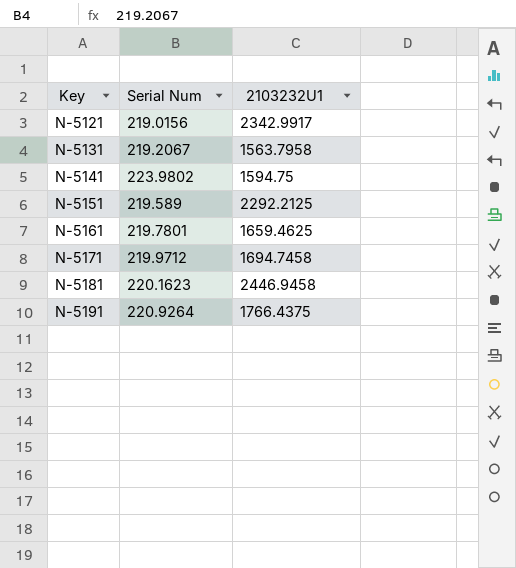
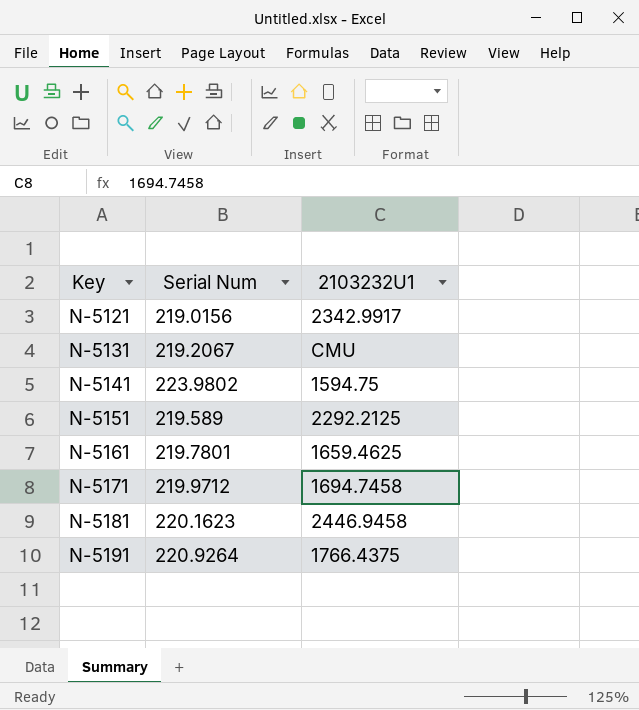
N-5131 | 2103232U1: 1563.7958 -> CMU

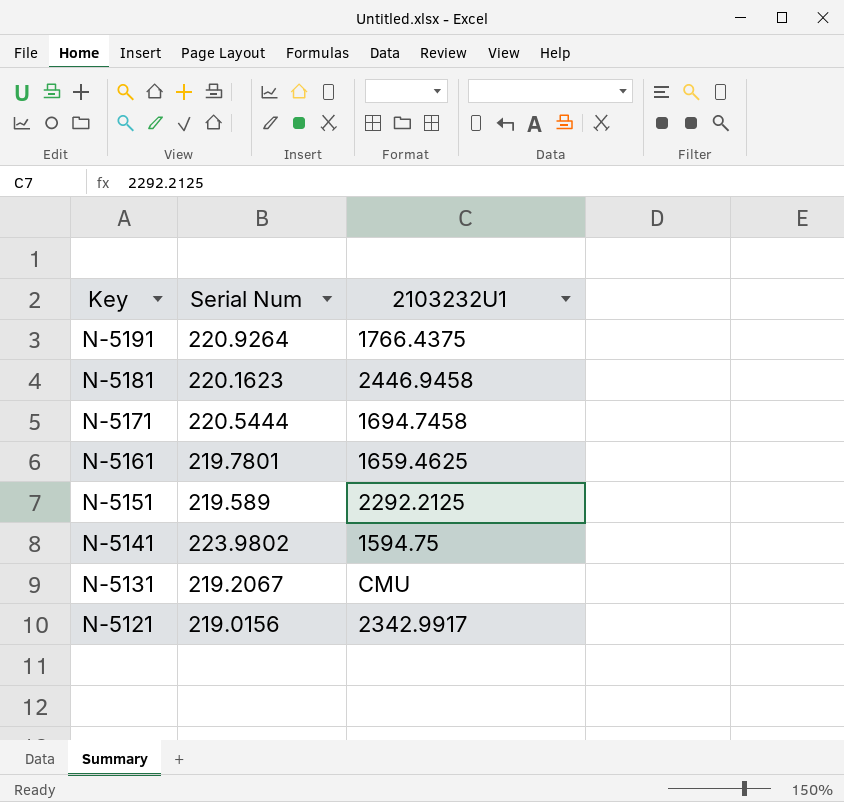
row order: Key ascending -> Key descending
N-5171 | Serial Num: 219.9712 -> 220.5444

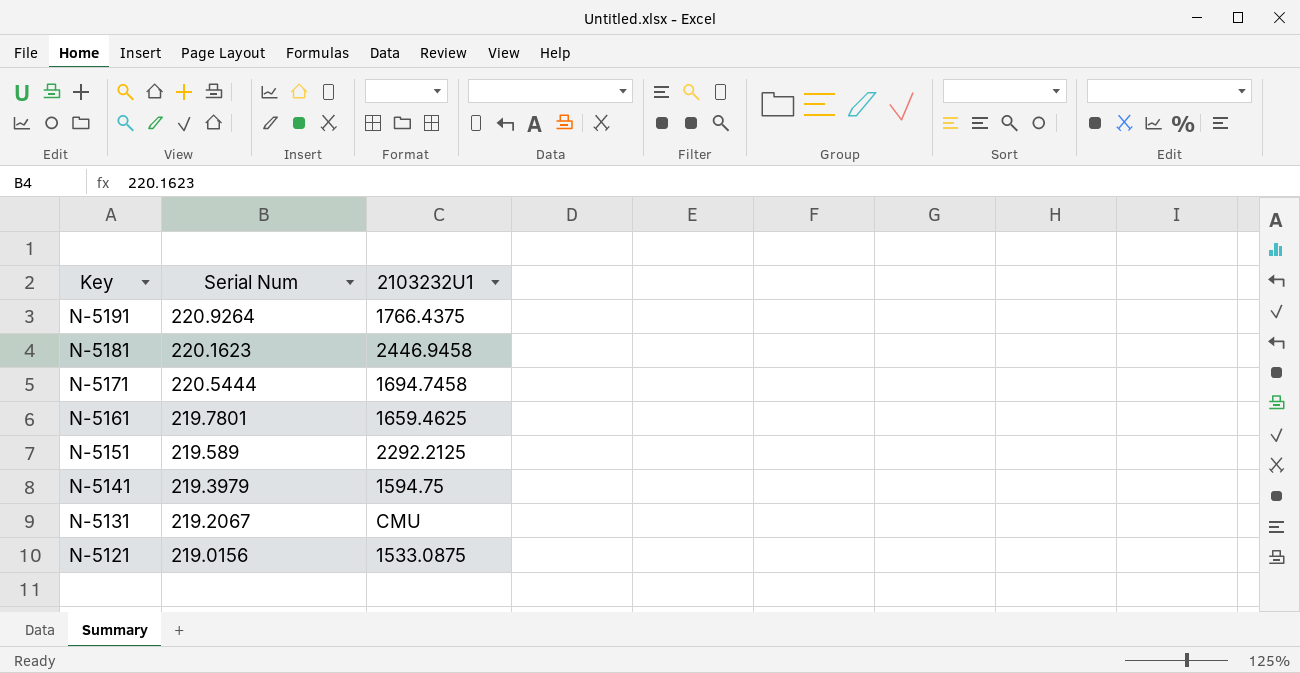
N-5141 | Serial Num: 223.9802 -> 219.3979
N-5121 | 2103232U1: 2342.9917 -> 1533.0875

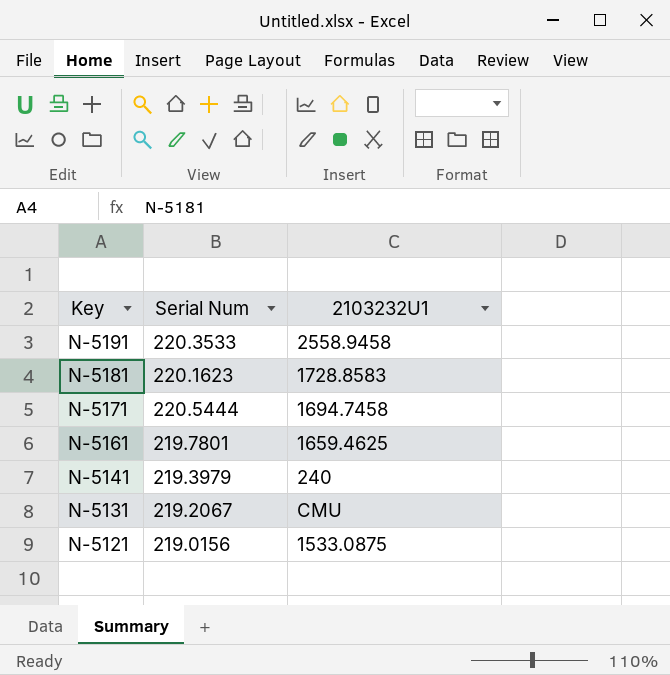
row N-5151: 219.589 | 2292.2125 -> none
N-5191 | Serial Num: 220.9264 -> 220.3533
N-5191 | 2103232U1: 1766.4375 -> 2558.9458
N-5181 | 2103232U1: 2446.9458 -> 1728.8583
N-5141 | 2103232U1: 1594.75 -> 240

